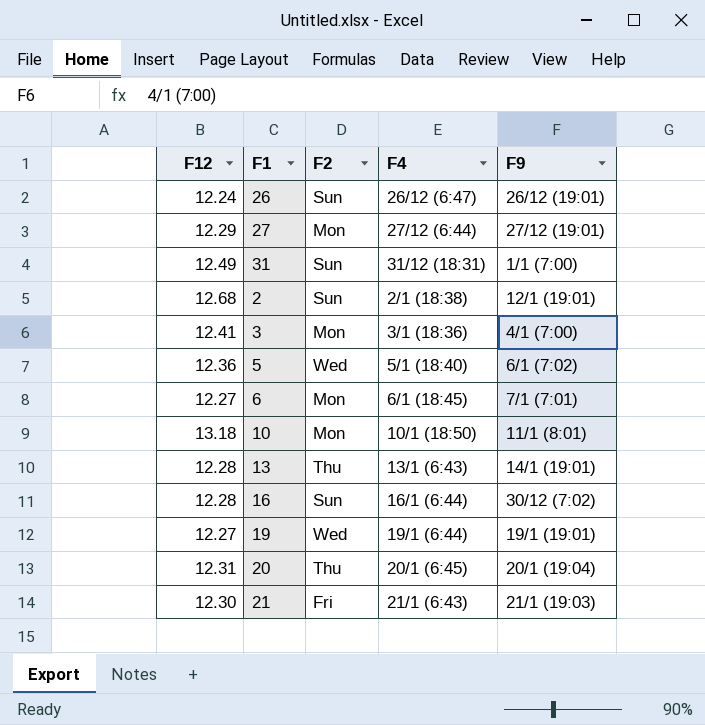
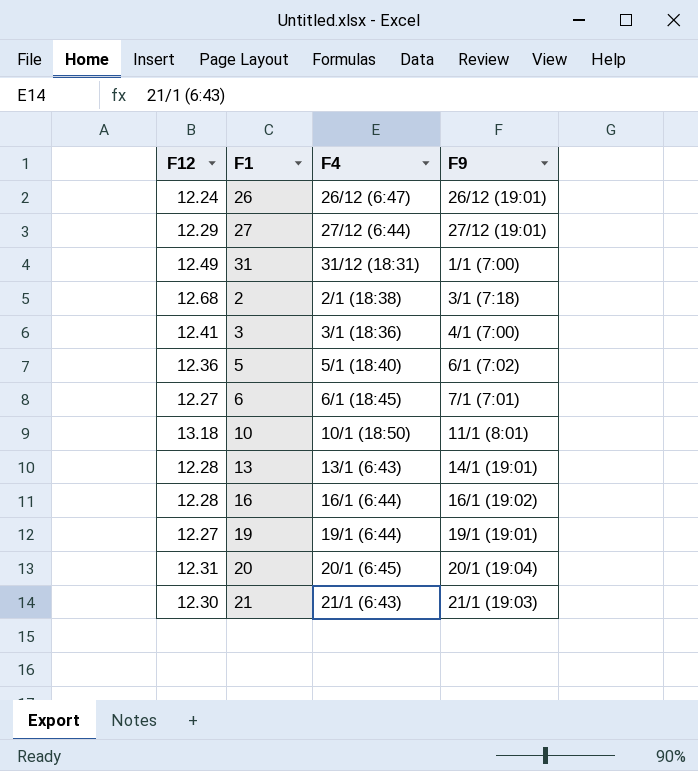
column F2 | position: 3 -> none
2 | F9: 12/1 (19:01) -> 3/1 (7:18)
16 | F9: 30/12 (7:02) -> 16/1 (19:02)

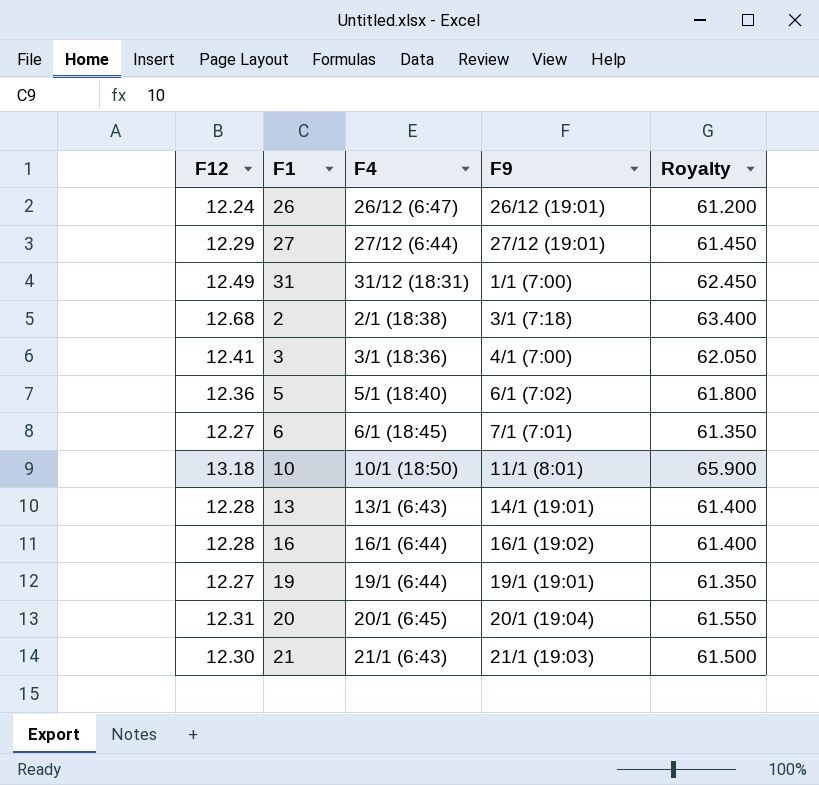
column Royalty | formula: none -> [F12] * 5

